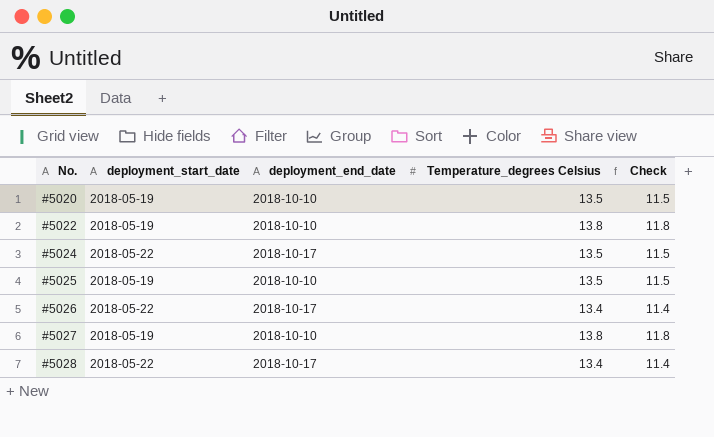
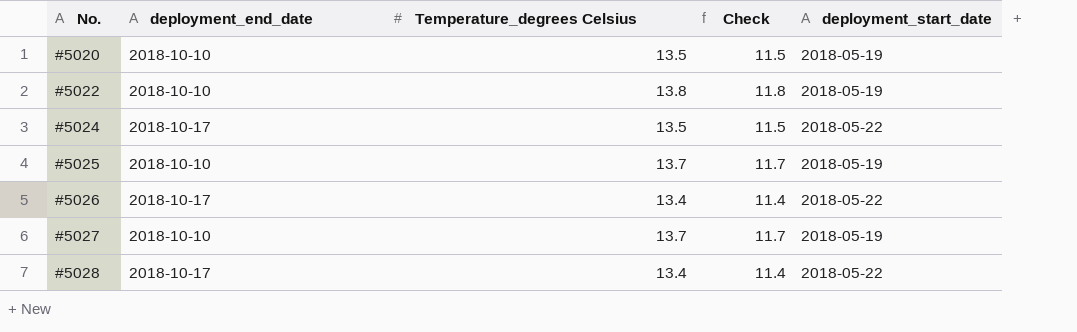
column deployment_start_date | position: 2 -> 5
#5025 | Temperature_degrees Celsius: 13.5 -> 13.7
#5025 | Check: 11.5 -> 11.7
#5027 | Temperature_degrees Celsius: 13.8 -> 13.7
#5027 | Check: 11.8 -> 11.7

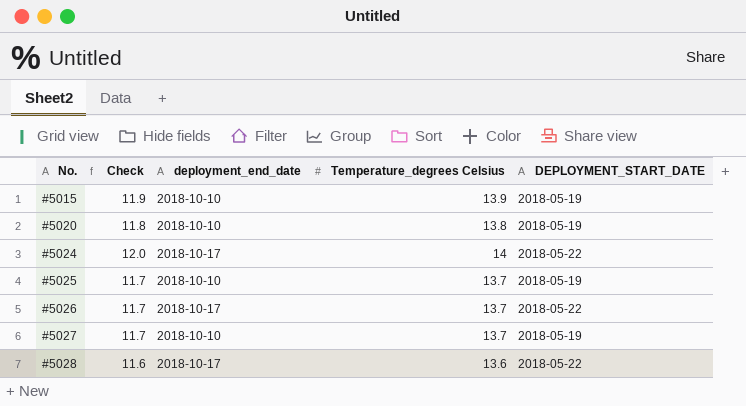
column Check | position: 4 -> 2
column name: deployment_start_date -> DEPLOYMENT_START_DATE
row #5022: 2018-10-10 | 13.8 | 11.8 | 2018-05-19 -> none
row #5015: none -> 11.9 | 2018-10-10 | 13.9 | 2018-05-19
#5020 | Check: 11.5 -> 11.8
#5020 | Temperature_degrees Celsius: 13.5 -> 13.8
#5024 | Check: 11.5 -> 12.0
#5024 | Temperature_degrees Celsius: 13.5 -> 14
#5026 | Check: 11.4 -> 11.7
#5026 | Temperature_degrees Celsius: 13.4 -> 13.7
#5028 | Check: 11.4 -> 11.6
#5028 | Temperature_degrees Celsius: 13.4 -> 13.6

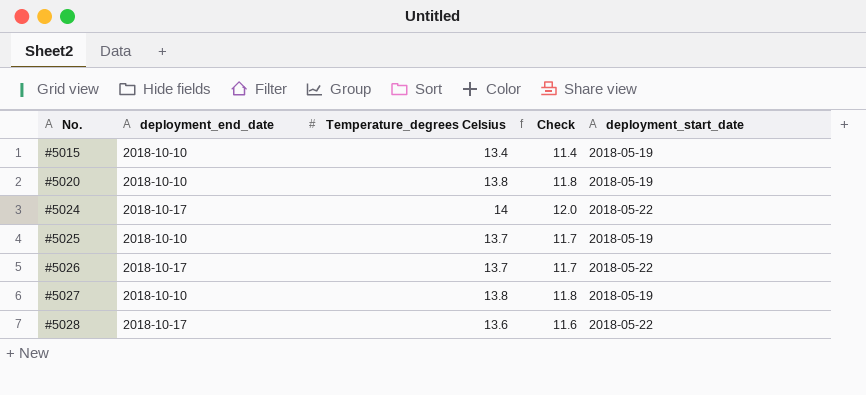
column Check | position: 2 -> 4
column name: DEPLOYMENT_START_DATE -> deployment_start_date
#5015 | Temperature_degrees Celsius: 13.9 -> 13.4
#5015 | Check: 11.9 -> 11.4
#5027 | Temperature_degrees Celsius: 13.7 -> 13.8
#5027 | Check: 11.7 -> 11.8

